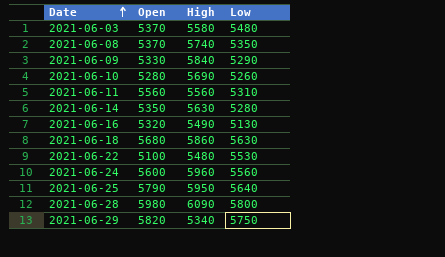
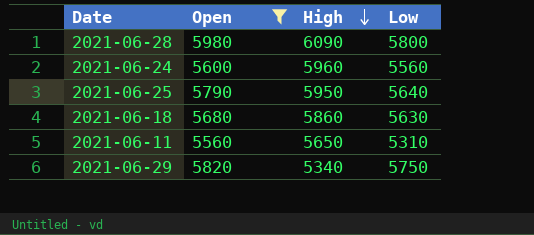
filter: none -> Open >= 5560
row order: Date ascending -> High descending
2021-06-11 | High: 5560 -> 5650

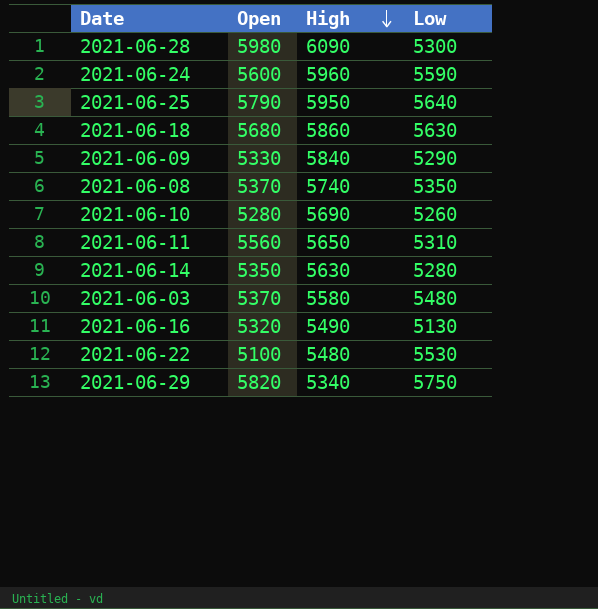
filter: Open >= 5560 -> none
2021-06-28 | Low: 5800 -> 5300
2021-06-24 | Low: 5560 -> 5590

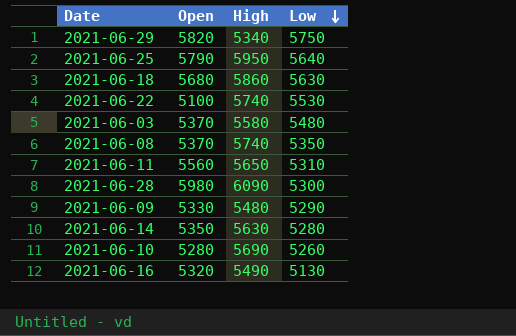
row order: High descending -> Low descending
row 2021-06-24: 5600 | 5960 | 5590 -> none
2021-06-22 | High: 5480 -> 5740
2021-06-09 | High: 5840 -> 5480

